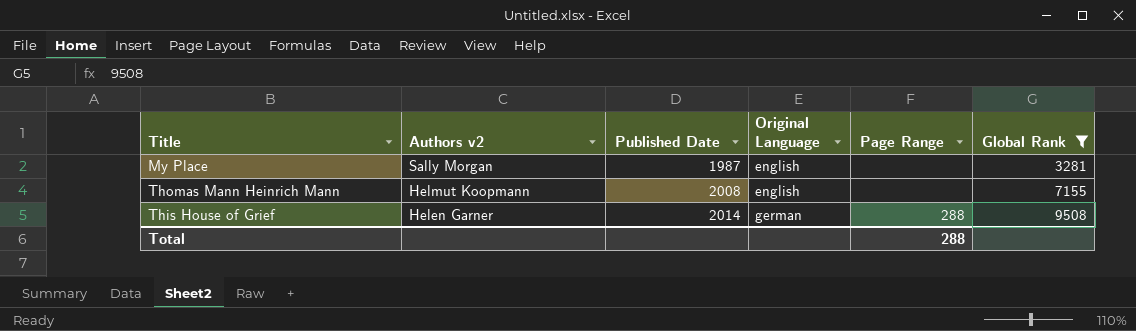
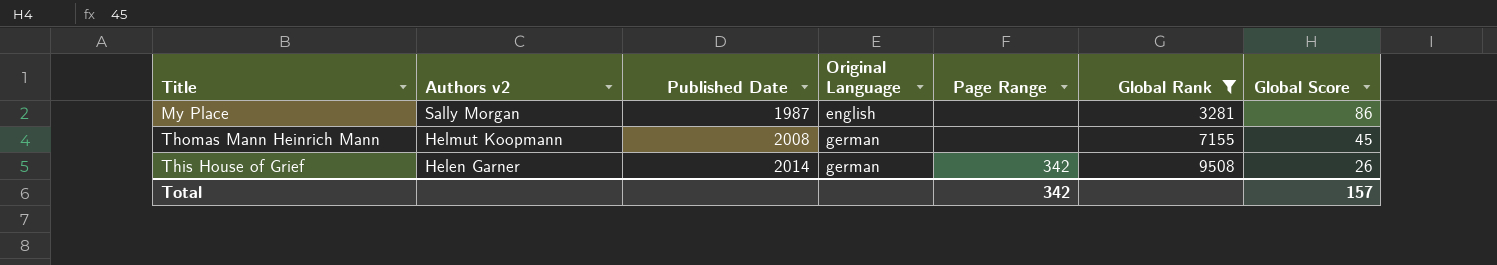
column Global Score | position: none -> 7
Thomas Mann Heinrich Mann | Original Language: english -> german
This House of Grief | Page Range: 288 -> 342
Total | Page Range: 288 -> 342

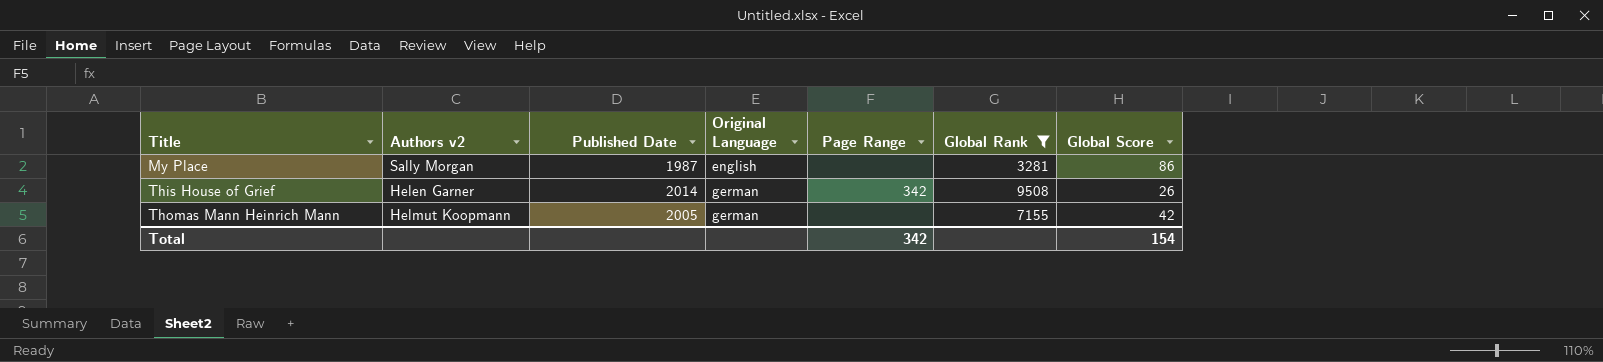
row order: Authors v2 descending -> Title ascending
Thomas Mann Heinrich Mann | Published Date: 2008 -> 2005
Thomas Mann Heinrich Mann | Global Score: 45 -> 42
Total | Global Score: 157 -> 154

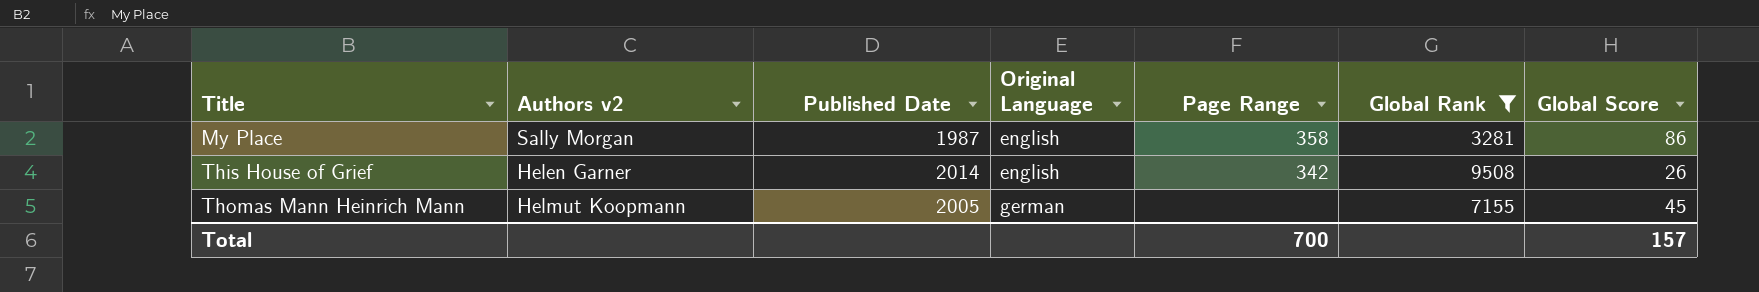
My Place | Page Range: none -> 358
This House of Grief | Original Language: german -> english
Thomas Mann Heinrich Mann | Global Score: 42 -> 45
Total | Page Range: 342 -> 700
Total | Global Score: 154 -> 157

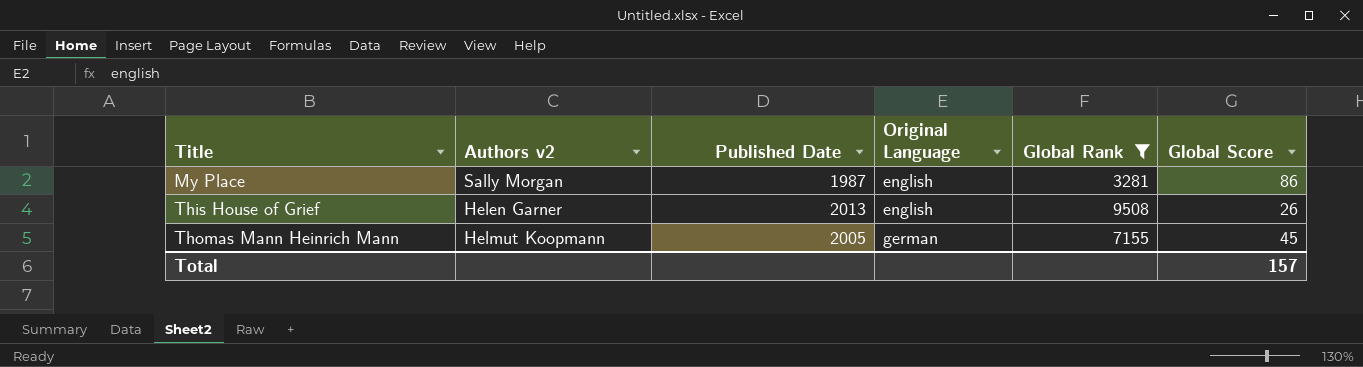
column Page Range | position: 5 -> none
This House of Grief | Published Date: 2014 -> 2013

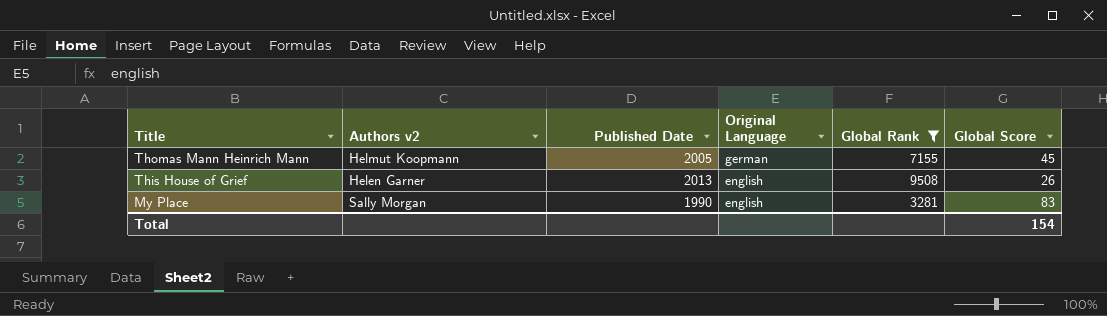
row order: Title ascending -> Title descending
My Place | Published Date: 1987 -> 1990
My Place | Global Score: 86 -> 83
Total | Global Score: 157 -> 154

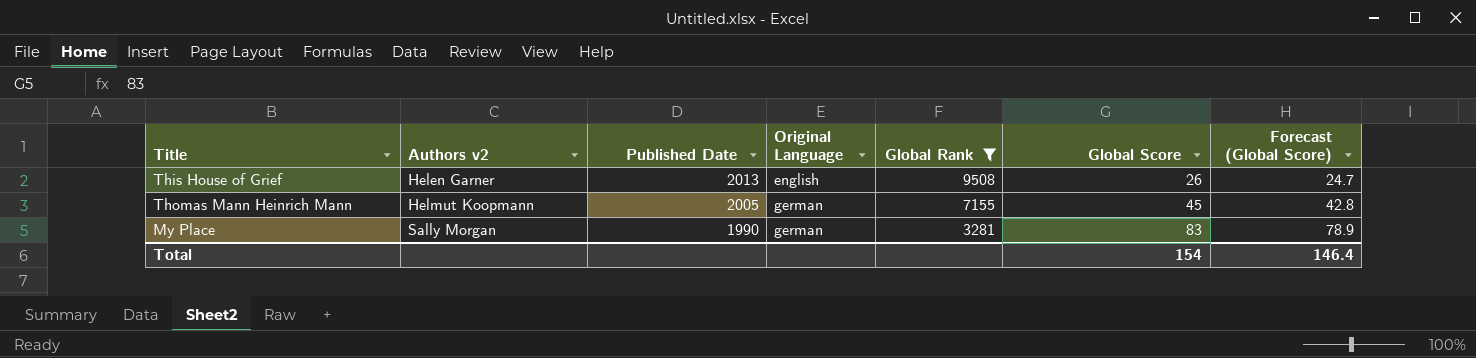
row order: Title descending -> Authors v2 ascending
column Forecast (Global Score) | formula: none -> [Global Score] * 0.95
My Place | Original Language: english -> german

